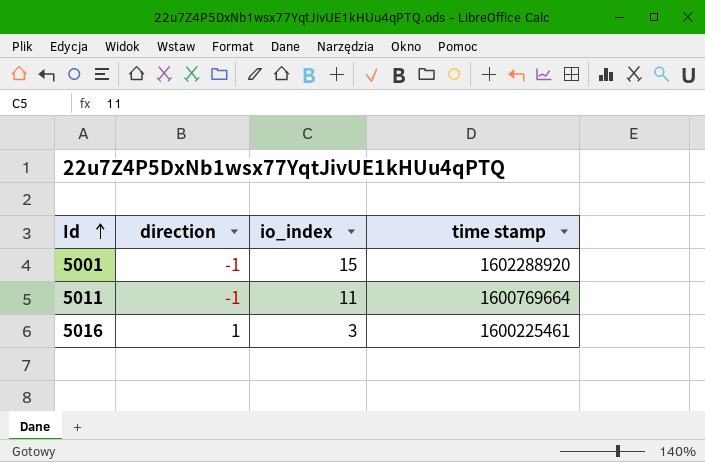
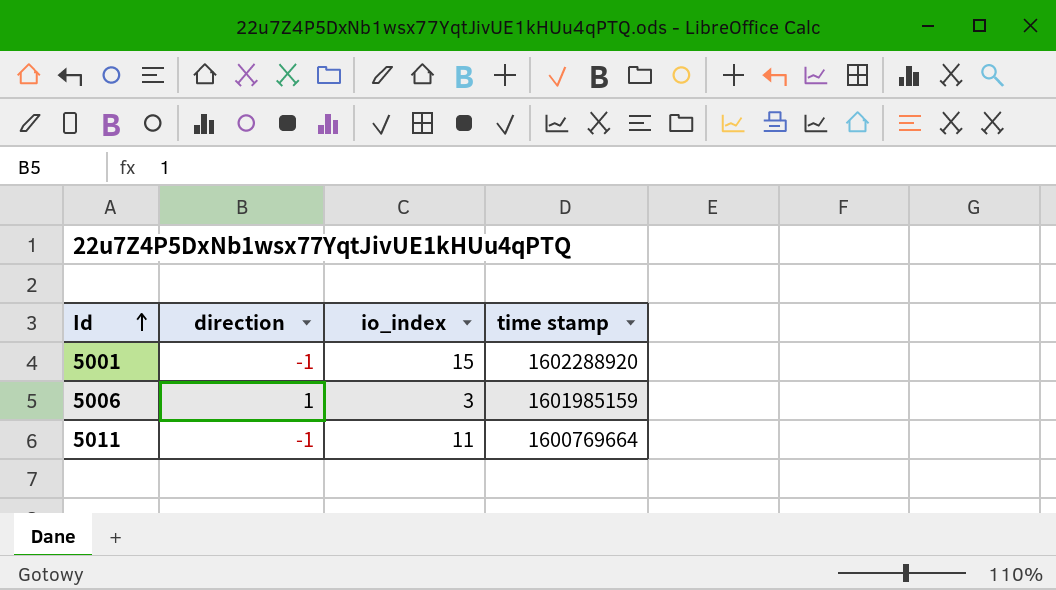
row 5016: 1 | 3 | 1600225461 -> none
row 5006: none -> 1 | 3 | 1601985159

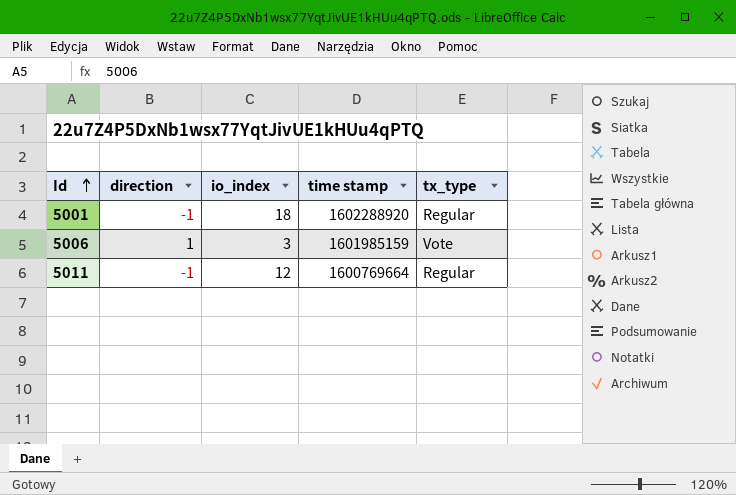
column tx_type | position: none -> 5
5001 | io_index: 15 -> 18
5011 | io_index: 11 -> 12

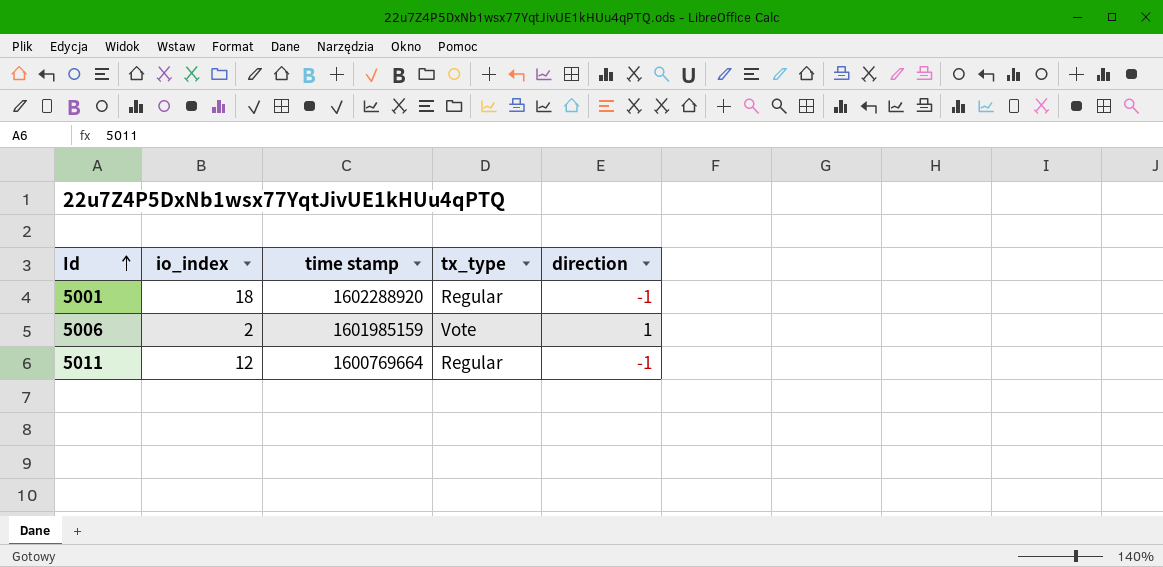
column direction | position: 2 -> 5
5006 | io_index: 3 -> 2

